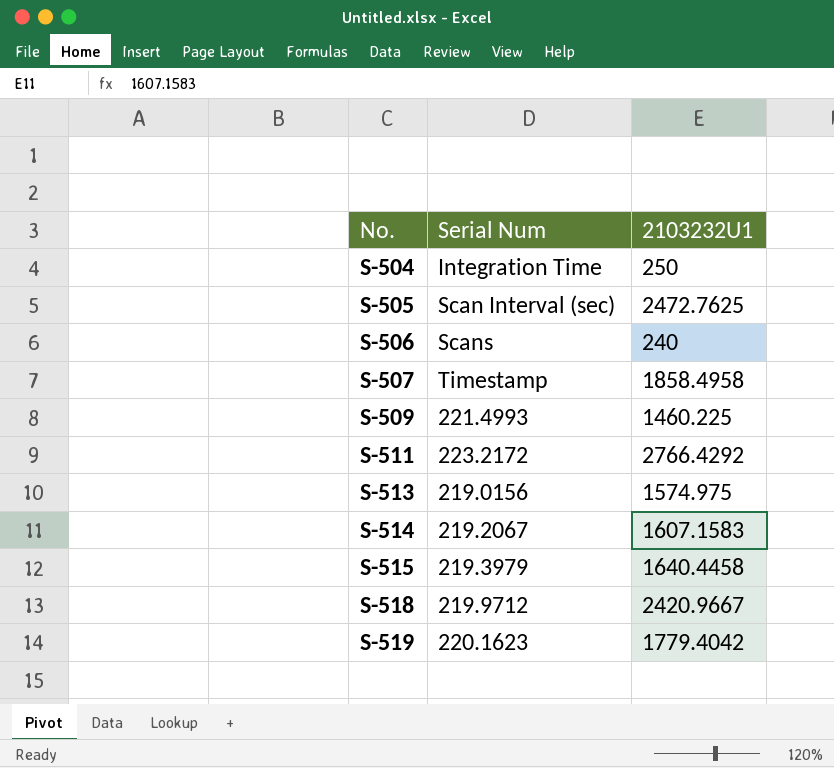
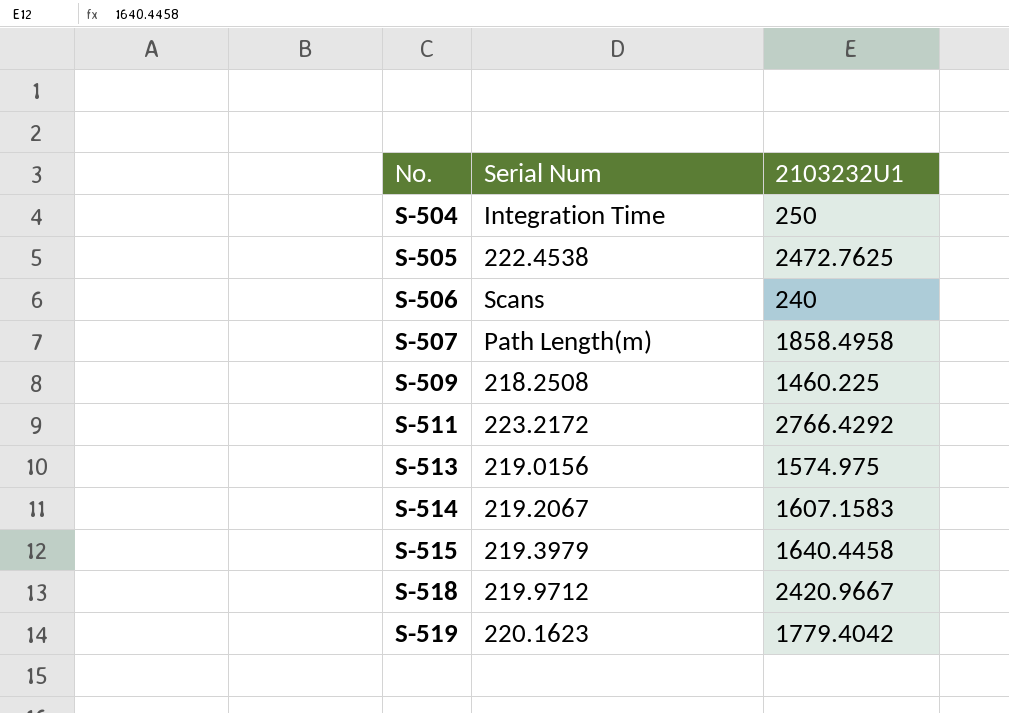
S-505 | Serial Num: Scan Interval (sec) -> 222.4538
S-507 | Serial Num: Timestamp -> Path Length(m)
S-509 | Serial Num: 221.4993 -> 218.2508

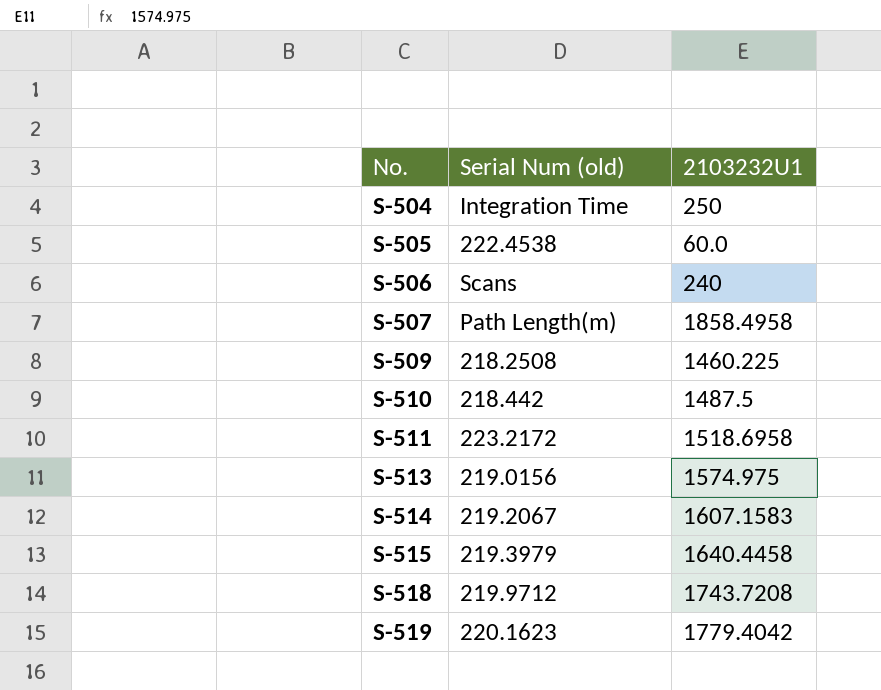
column name: Serial Num -> Serial Num (old)
S-505 | 2103232U1: 2472.7625 -> 60.0
row S-510: none -> 218.442 | 1487.5
S-511 | 2103232U1: 2766.4292 -> 1518.6958
S-518 | 2103232U1: 2420.9667 -> 1743.7208

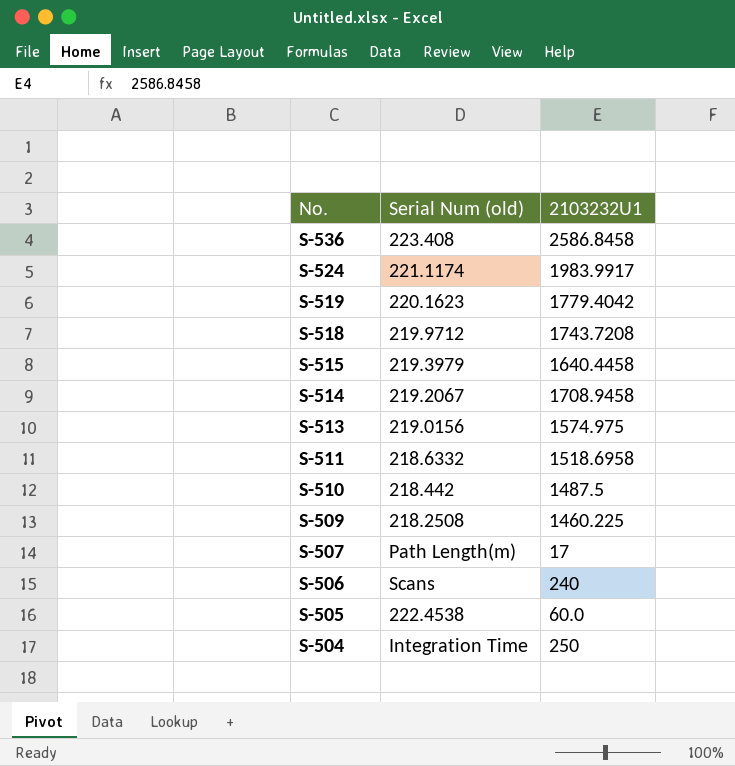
row order: No. ascending -> No. descending
row S-536: none -> 223.408 | 2586.8458
row S-524: none -> 221.1174 | 1983.9917
S-514 | 2103232U1: 1607.1583 -> 1708.9458
S-511 | Serial Num (old): 223.2172 -> 218.6332
S-507 | 2103232U1: 1858.4958 -> 17

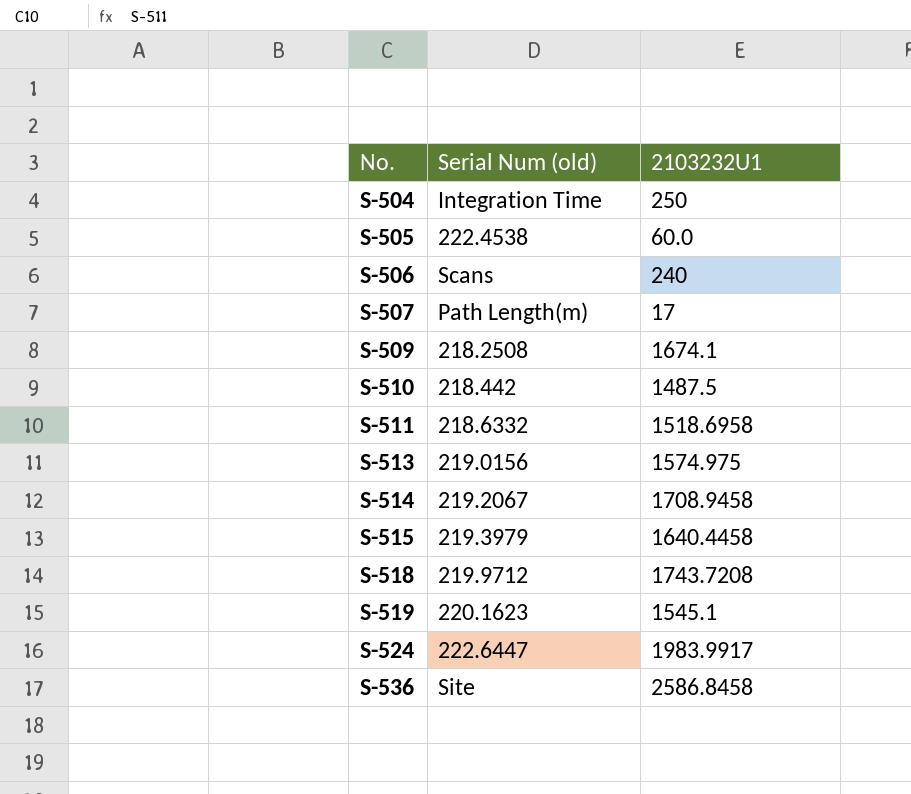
row order: No. descending -> No. ascending
S-509 | 2103232U1: 1460.225 -> 1674.1
S-519 | 2103232U1: 1779.4042 -> 1545.1
S-524 | Serial Num (old): 221.1174 -> 222.6447
S-536 | Serial Num (old): 223.408 -> Site

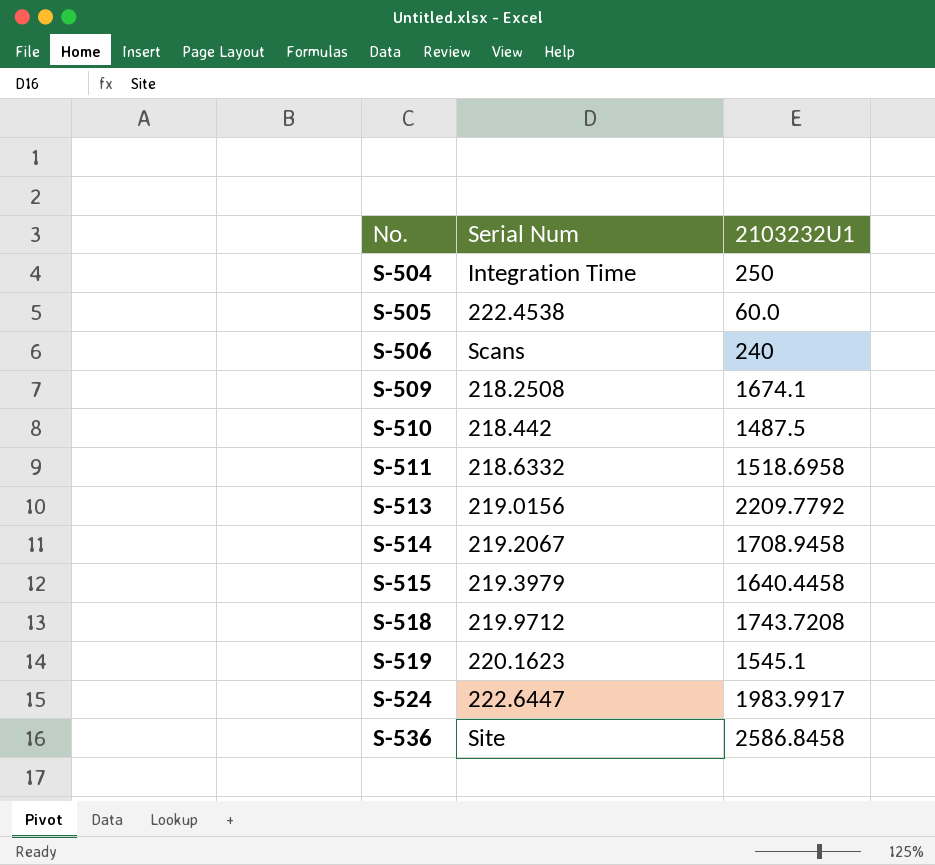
column name: Serial Num (old) -> Serial Num
row S-507: Path Length(m) | 17 -> none
S-513 | 2103232U1: 1574.975 -> 2209.7792

